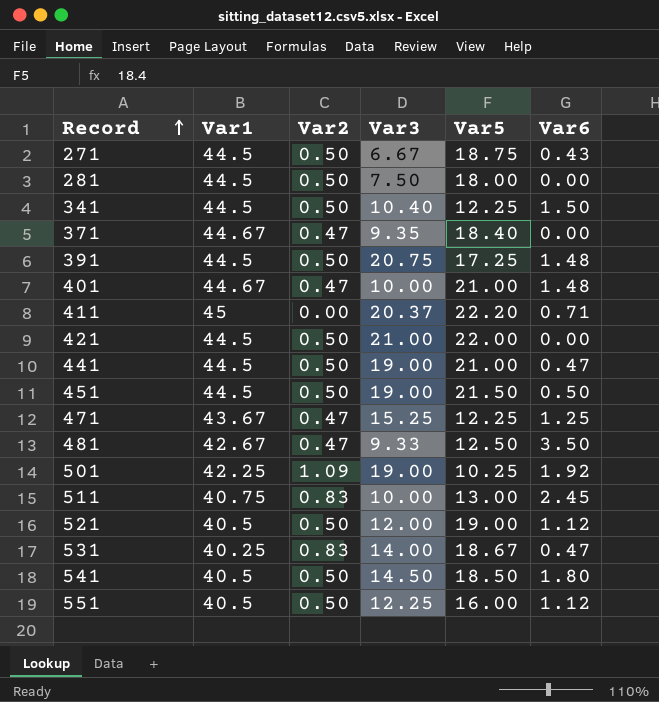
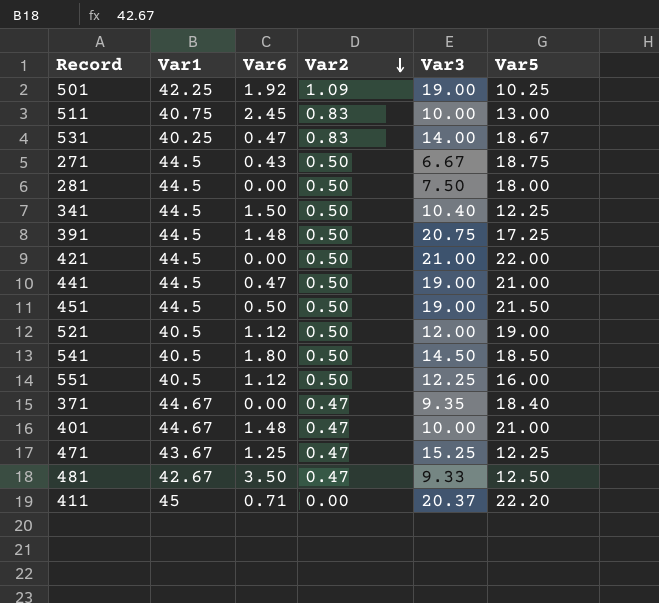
row order: Record ascending -> Var2 descending
column Var6 | position: 6 -> 3

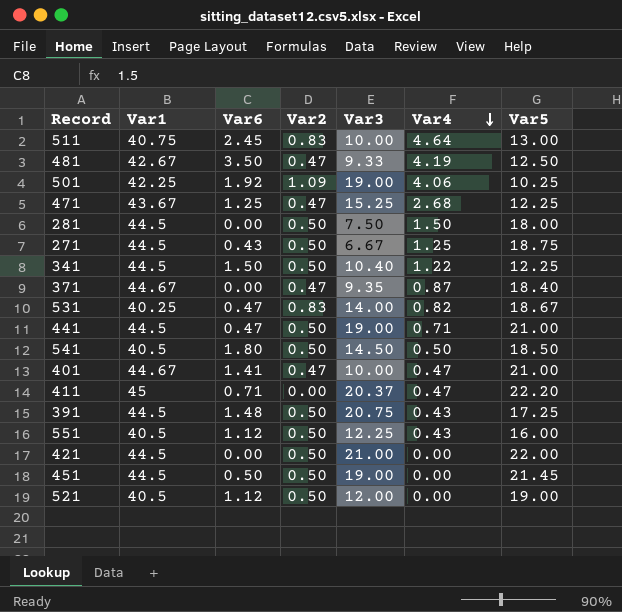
row order: Var2 descending -> Var4 descending
column Var4 | position: none -> 6
401 | Var6: 1.48 -> 1.41
451 | Var5: 21.50 -> 21.45

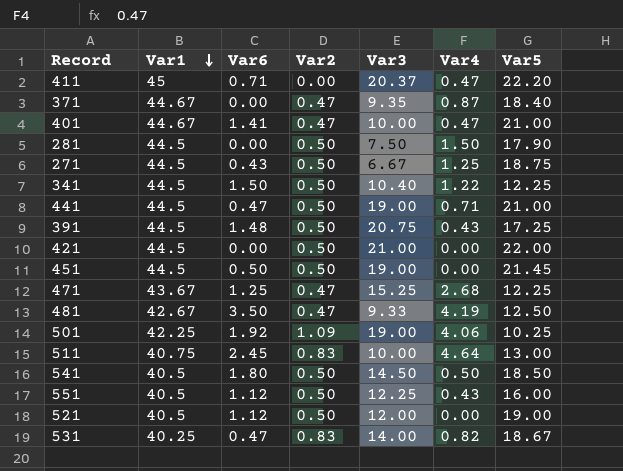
row order: Var4 descending -> Var1 descending
281 | Var5: 18.00 -> 17.90

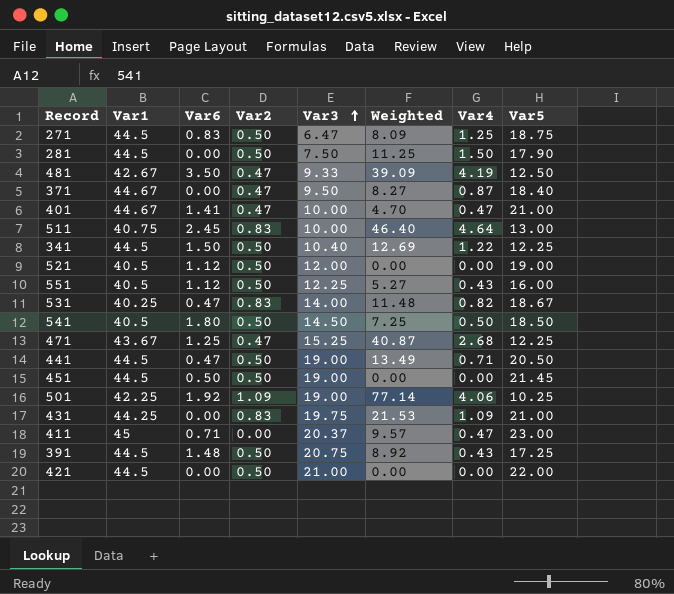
row order: Var1 descending -> Var3 ascending
column Weighted | formula: none -> [Var3] * [Var4]
271 | Var6: 0.43 -> 0.83
271 | Var3: 6.67 -> 6.47
371 | Var3: 9.35 -> 9.50
441 | Var5: 21.00 -> 20.50
row 431: none -> 44.25 | 0.00 | 0.83 | 19.75 | 21.53 | 1.09 | 21.00
411 | Var5: 22.20 -> 23.00

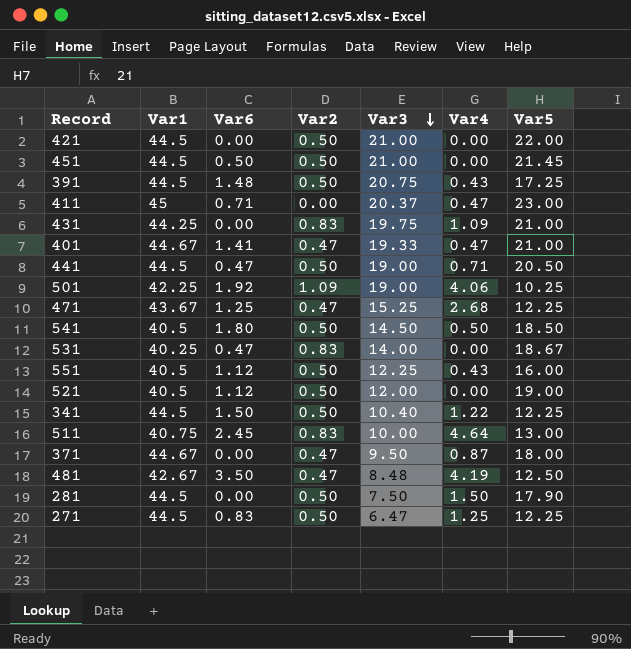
row order: Var3 ascending -> Var3 descending
column Weighted | formula: [Var3] * [Var4] -> none
451 | Var3: 19.00 -> 21.00
401 | Var3: 10.00 -> 19.33
531 | Var4: 0.82 -> 0.00
371 | Var5: 18.40 -> 18.00
481 | Var3: 9.33 -> 8.48
271 | Var5: 18.75 -> 12.25

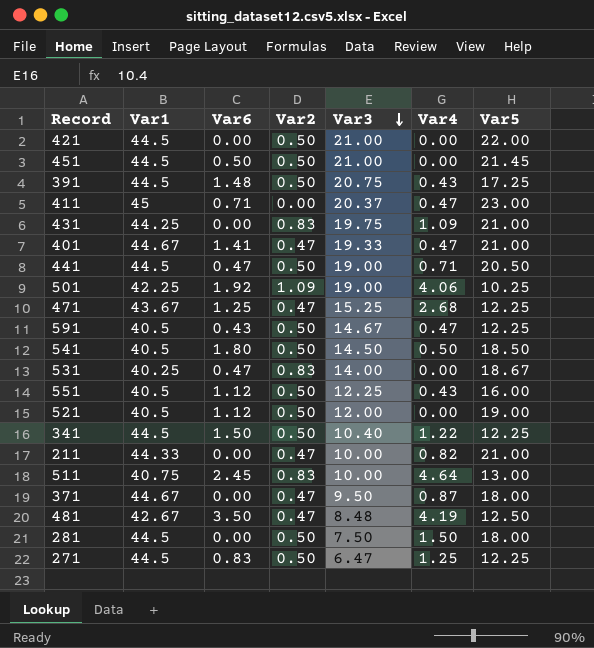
row 591: none -> 40.5 | 0.43 | 0.50 | 14.67 | 0.47 | 12.25
row 211: none -> 44.33 | 0.00 | 0.47 | 10.00 | 0.82 | 21.00
281 | Var5: 17.90 -> 18.00

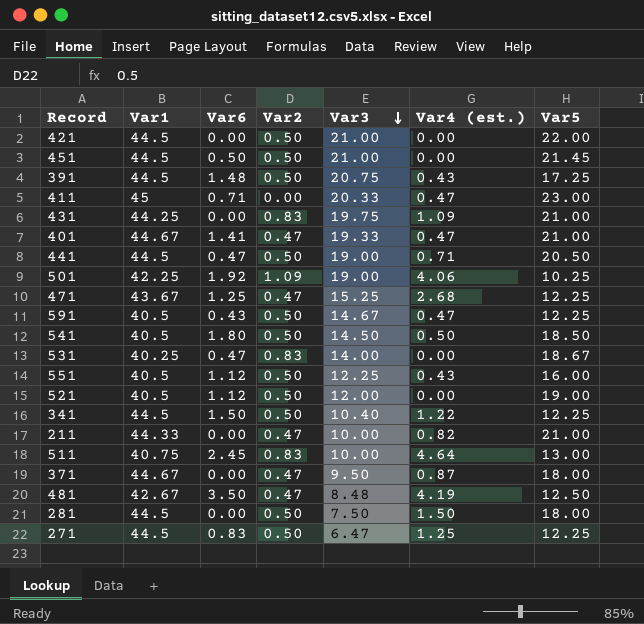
column name: Var4 -> Var4 (est.)
411 | Var3: 20.37 -> 20.33

